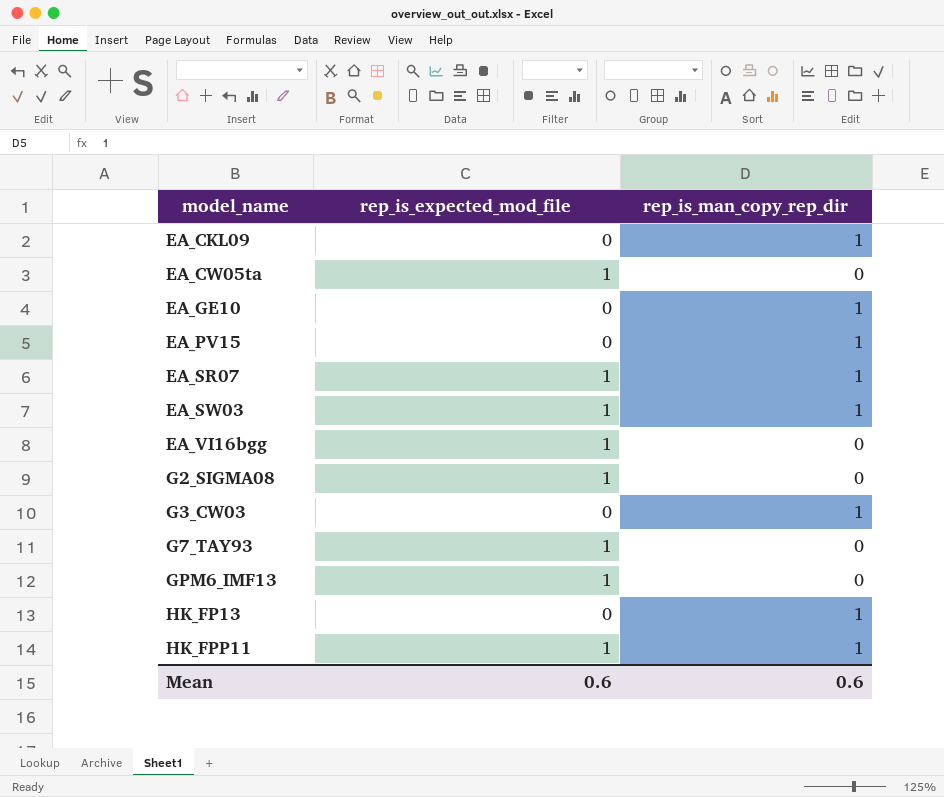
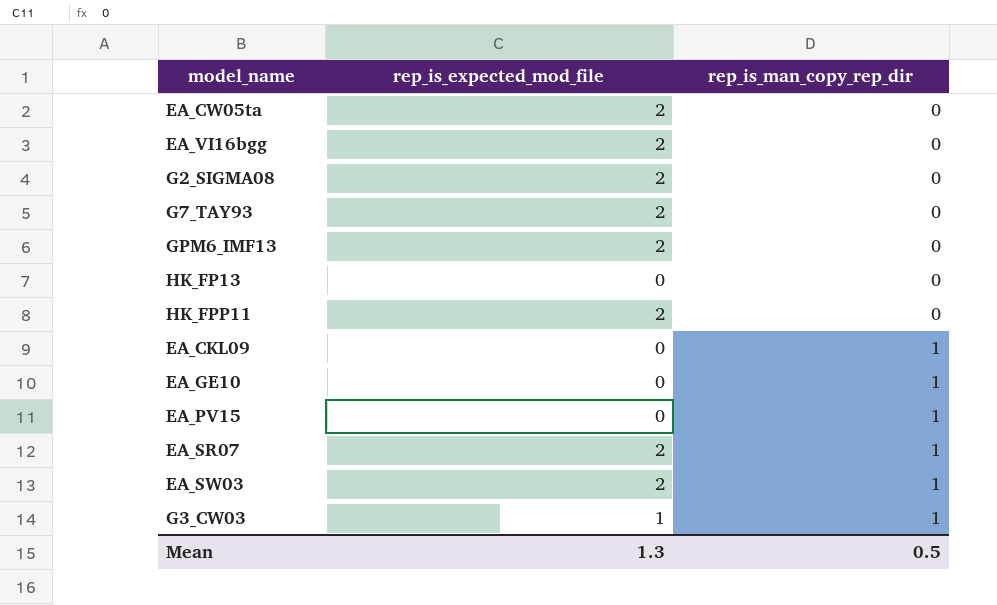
row order: model_name ascending -> rep_is_man_copy_rep_dir ascending
EA_CW05ta | rep_is_expected_mod_file: 1 -> 2
EA_VI16bgg | rep_is_expected_mod_file: 1 -> 2
G2_SIGMA08 | rep_is_expected_mod_file: 1 -> 2
G7_TAY93 | rep_is_expected_mod_file: 1 -> 2
GPM6_IMF13 | rep_is_expected_mod_file: 1 -> 2
HK_FP13 | rep_is_man_copy_rep_dir: 1 -> 0
HK_FPP11 | rep_is_expected_mod_file: 1 -> 2
HK_FPP11 | rep_is_man_copy_rep_dir: 1 -> 0
EA_SR07 | rep_is_expected_mod_file: 1 -> 2
EA_SW03 | rep_is_expected_mod_file: 1 -> 2
G3_CW03 | rep_is_expected_mod_file: 0 -> 1
Mean | rep_is_expected_mod_file: 0.6 -> 1.3
Mean | rep_is_man_copy_rep_dir: 0.6 -> 0.5

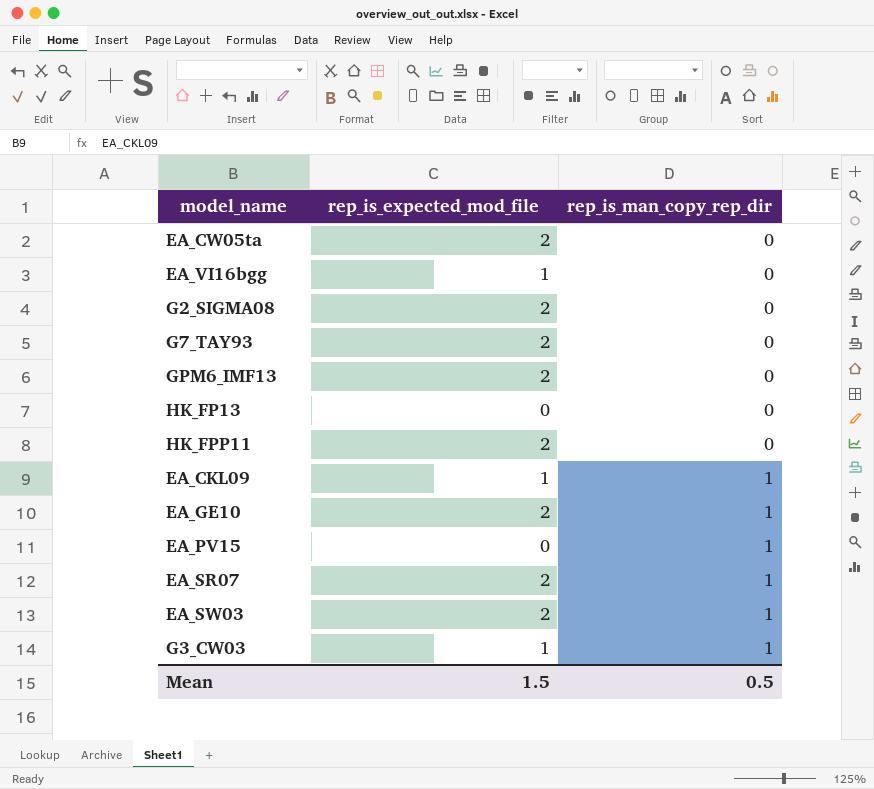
EA_VI16bgg | rep_is_expected_mod_file: 2 -> 1
EA_CKL09 | rep_is_expected_mod_file: 0 -> 1
EA_GE10 | rep_is_expected_mod_file: 0 -> 2
Mean | rep_is_expected_mod_file: 1.3 -> 1.5

